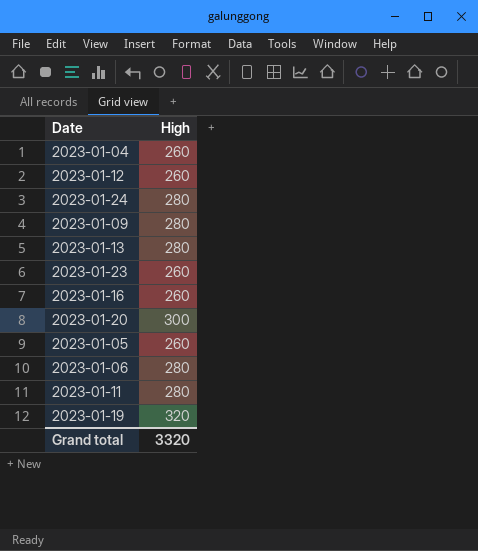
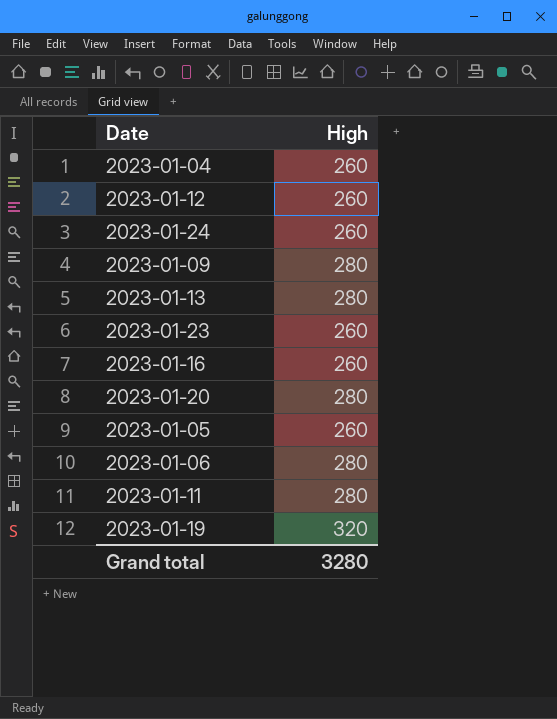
2023-01-24 | High: 280 -> 260
2023-01-20 | High: 300 -> 280
Grand total | High: 3320 -> 3280

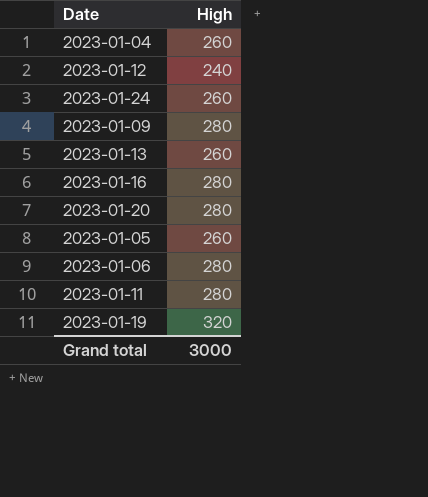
row 2023-01-23: 260 -> none
2023-01-12 | High: 260 -> 240
2023-01-13 | High: 280 -> 260
2023-01-16 | High: 260 -> 280
Grand total | High: 3280 -> 3000

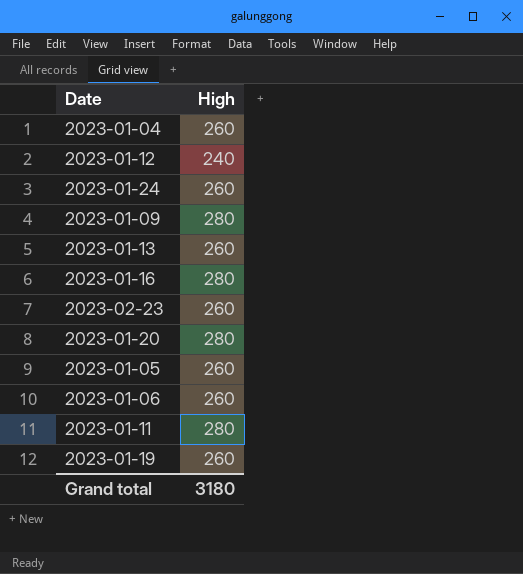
row 2023-02-23: none -> 260
2023-01-06 | High: 280 -> 260
2023-01-19 | High: 320 -> 260
Grand total | High: 3000 -> 3180

